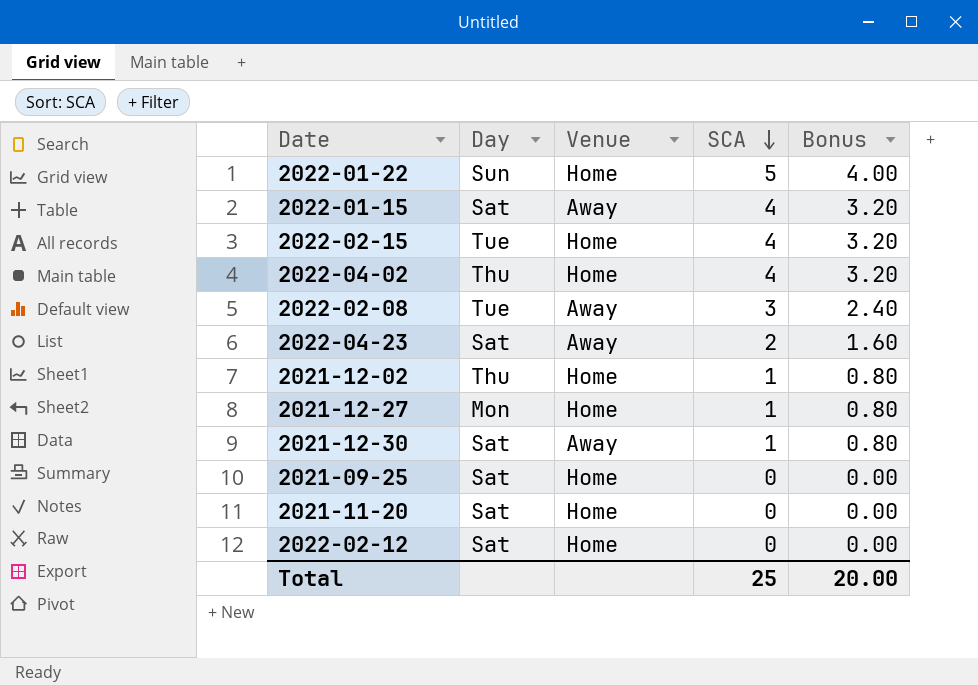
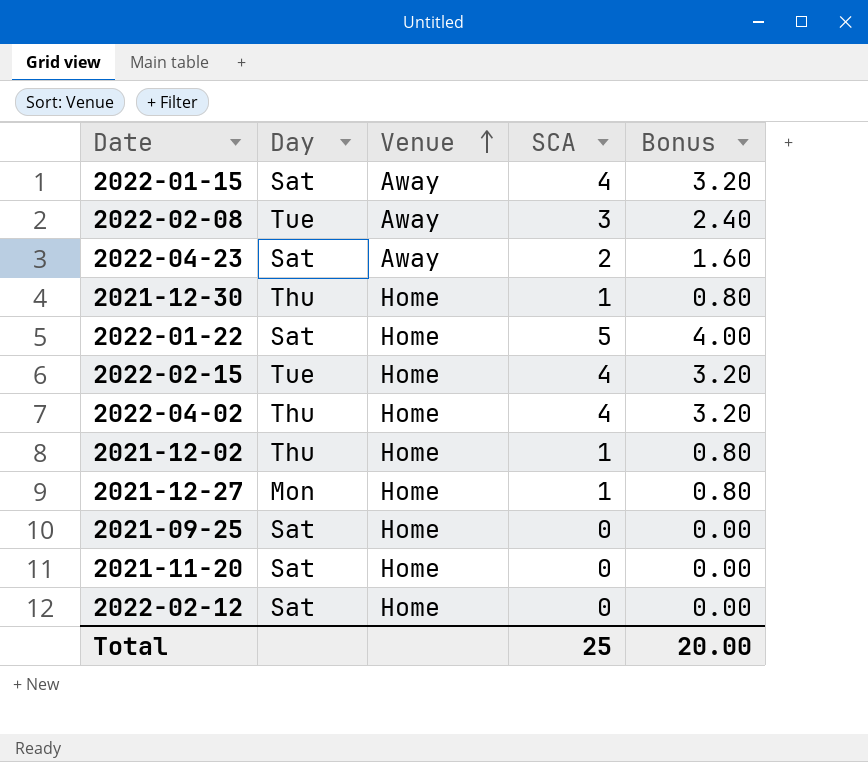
row order: SCA descending -> Venue ascending
2021-12-30 | Day: Sat -> Thu
2021-12-30 | Venue: Away -> Home
2022-01-22 | Day: Sun -> Sat

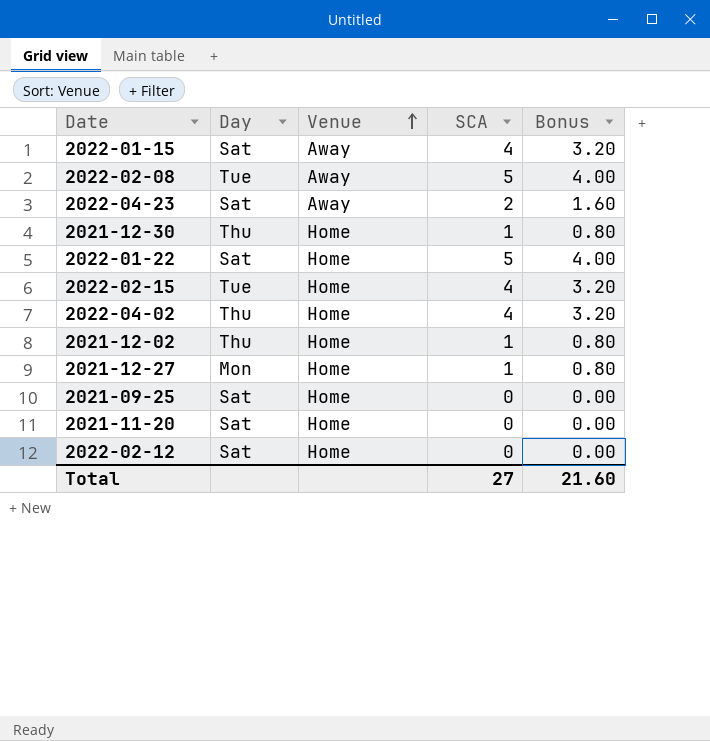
2022-02-08 | SCA: 3 -> 5
2022-02-08 | Bonus: 2.40 -> 4.00
Total | SCA: 25 -> 27
Total | Bonus: 20.00 -> 21.60

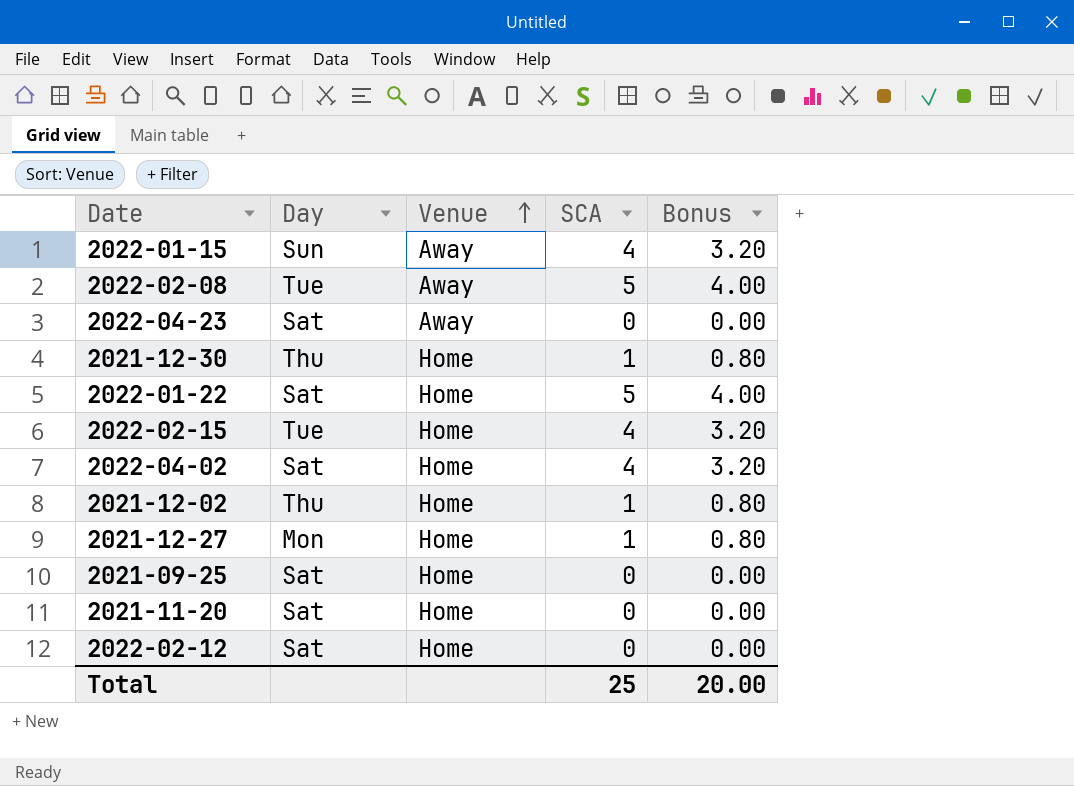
2022-01-15 | Day: Sat -> Sun
2022-04-23 | SCA: 2 -> 0
2022-04-23 | Bonus: 1.60 -> 0.00
2022-04-02 | Day: Thu -> Sat
Total | SCA: 27 -> 25
Total | Bonus: 21.60 -> 20.00

